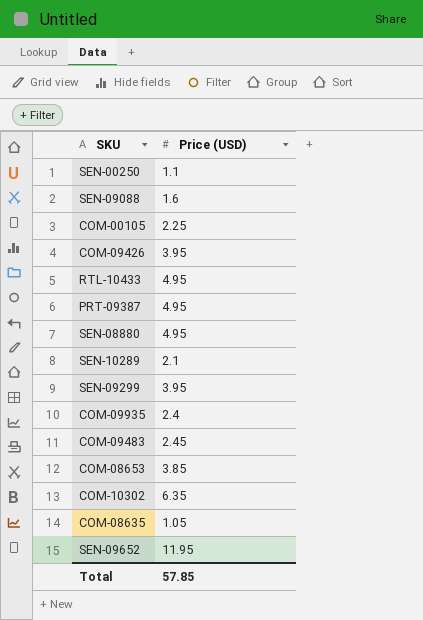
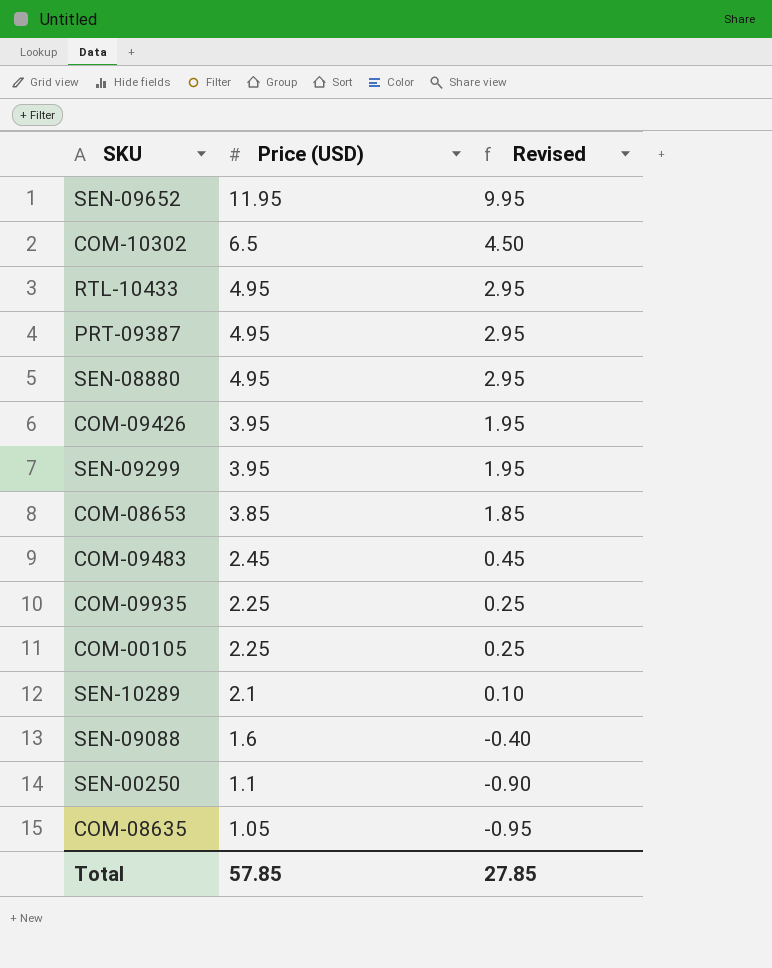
row order: none -> Price (USD) descending
column Revised | formula: none -> [Price (USD)] - 2
COM-10302 | Price (USD): 6.35 -> 6.5
COM-09935 | Price (USD): 2.4 -> 2.25

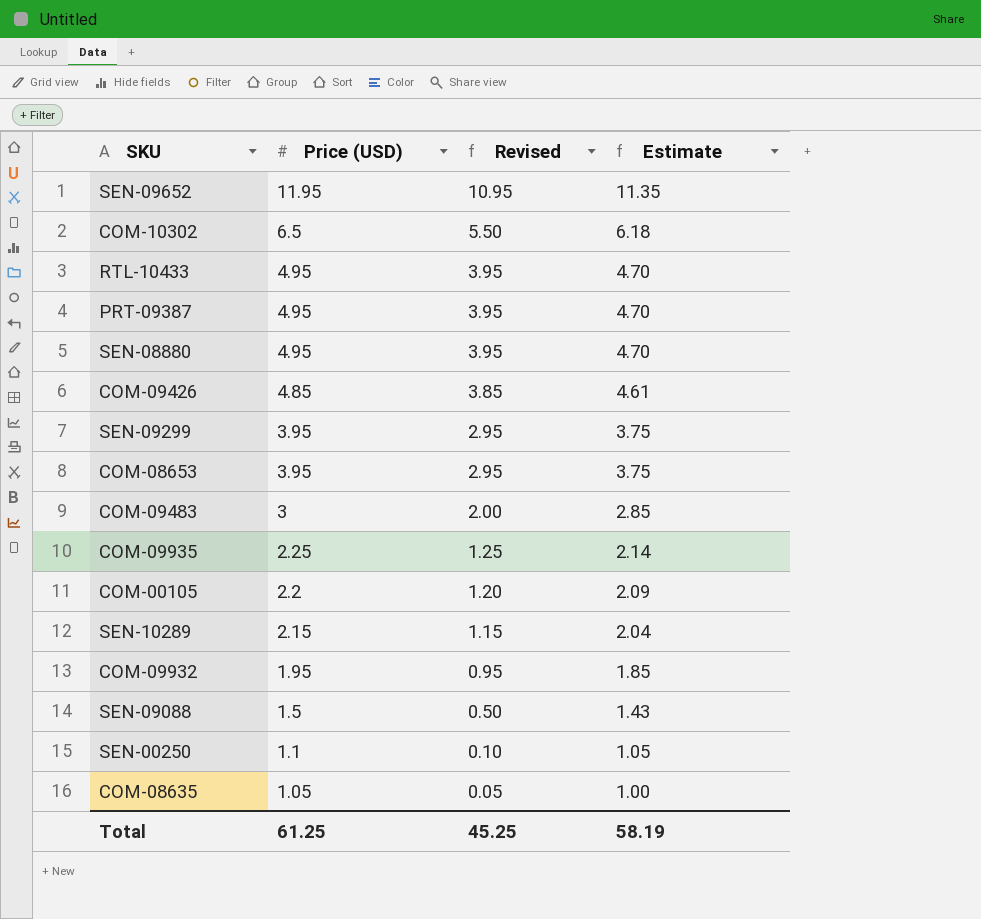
column Revised | formula: [Price (USD)] - 2 -> [Price (USD)] - 1
column Estimate | formula: none -> [Price (USD)] * 0.95
COM-09426 | Price (USD): 3.95 -> 4.85
COM-08653 | Price (USD): 3.85 -> 3.95
COM-09483 | Price (USD): 2.45 -> 3
COM-00105 | Price (USD): 2.25 -> 2.2
SEN-10289 | Price (USD): 2.1 -> 2.15
row COM-09932: none -> 1.95 | 0.95 | 1.85
SEN-09088 | Price (USD): 1.6 -> 1.5
Total | Price (USD): 57.85 -> 61.25
Total | Revised: 27.85 -> 45.25

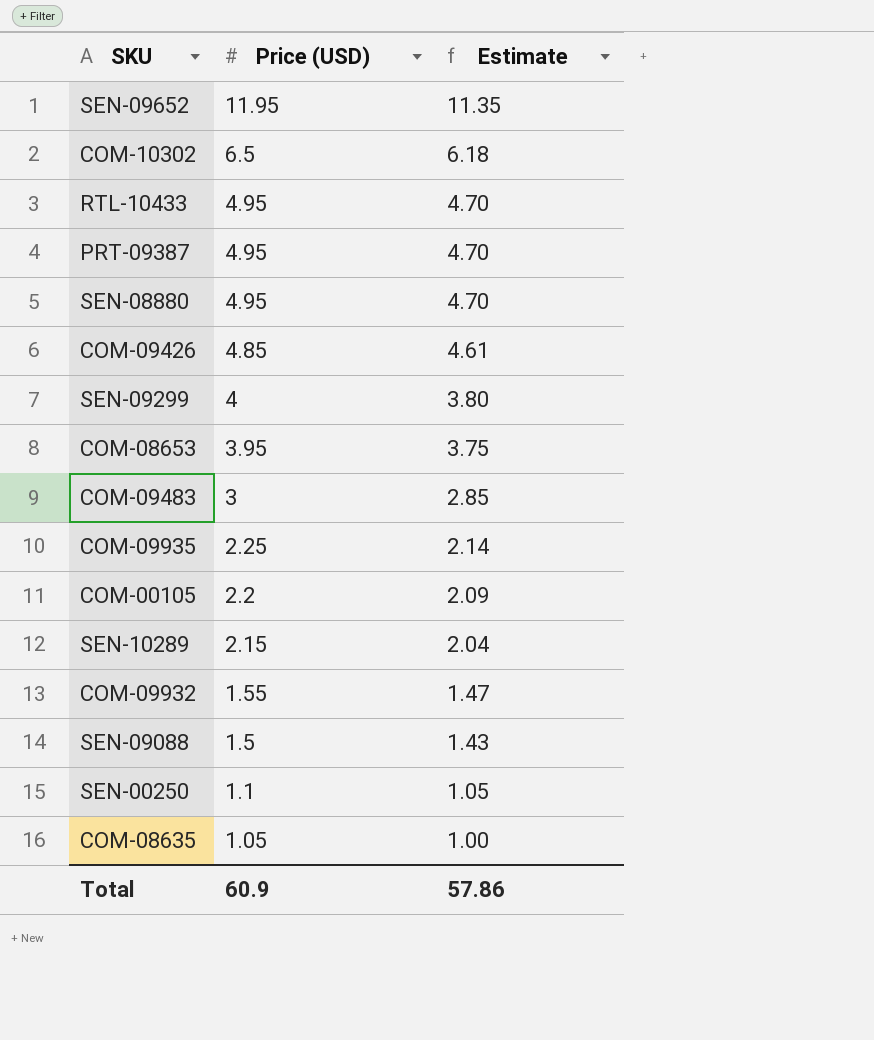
column Revised | formula: [Price (USD)] - 1 -> none
SEN-09299 | Price (USD): 3.95 -> 4
SEN-09299 | Estimate: 3.75 -> 3.80
COM-09932 | Price (USD): 1.95 -> 1.55
COM-09932 | Estimate: 1.85 -> 1.47
Total | Price (USD): 61.25 -> 60.9
Total | Estimate: 58.19 -> 57.86

